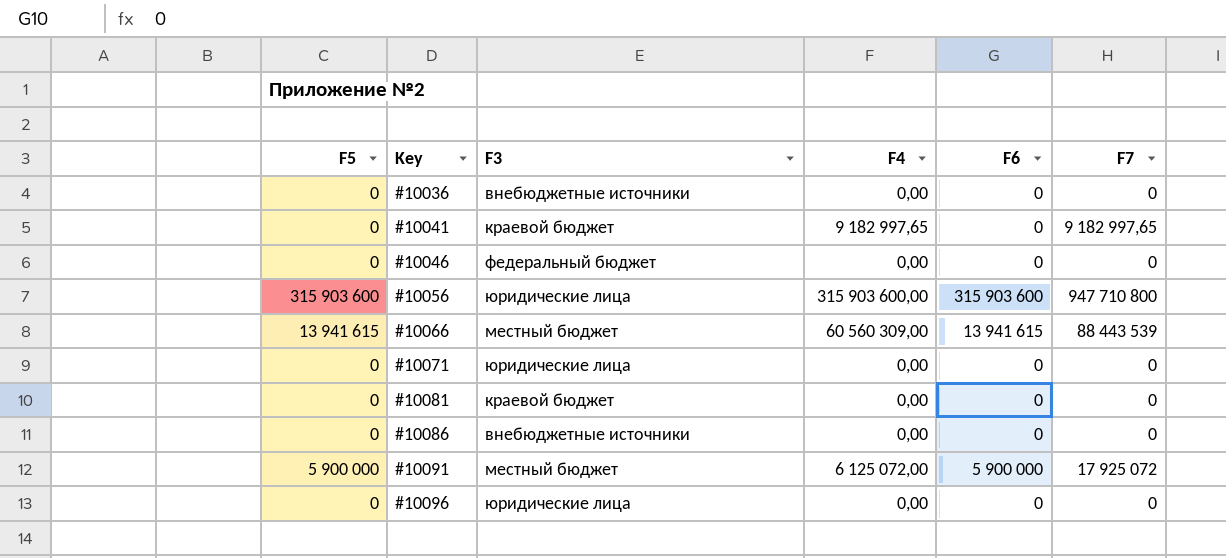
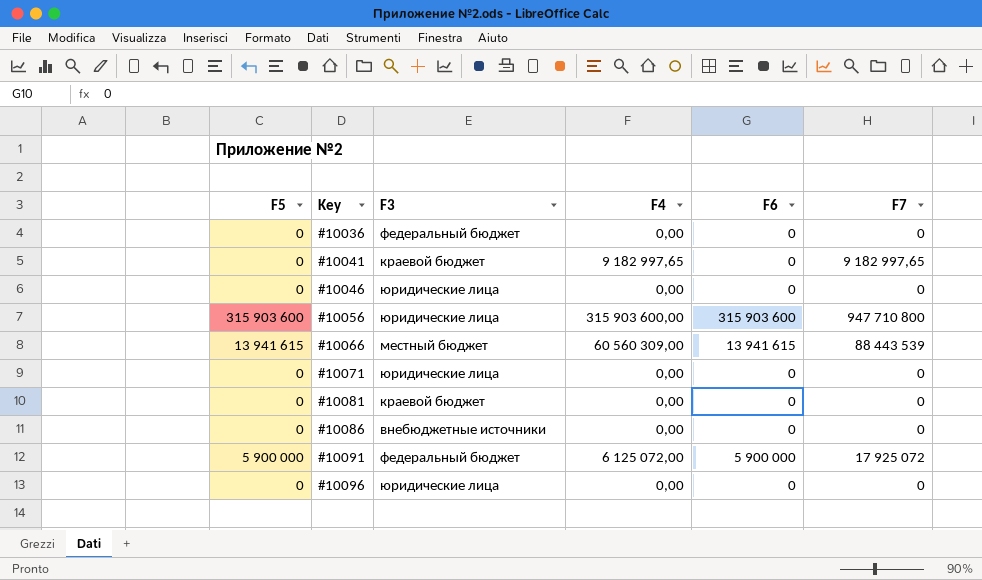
#10036 | F3: внебюджетные источники -> федеральный бюджет
#10046 | F3: федеральный бюджет -> юридические лица
#10091 | F3: местный бюджет -> федеральный бюджет

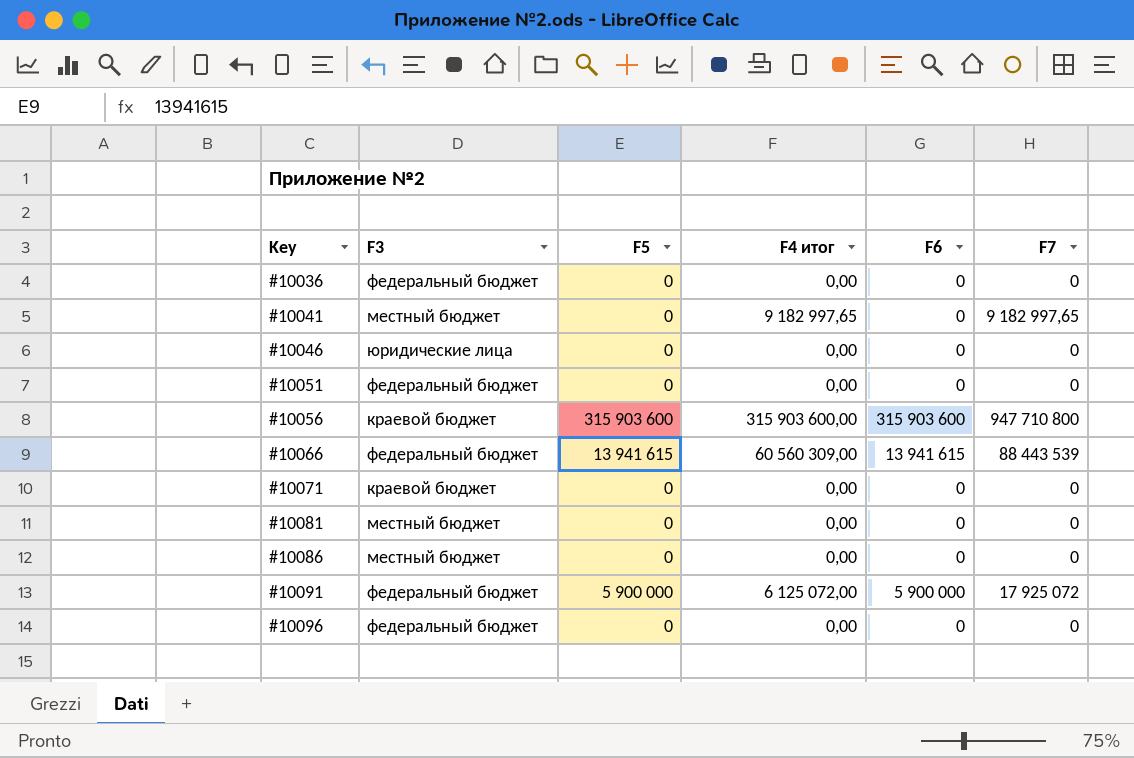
column F5 | position: 1 -> 3
column name: F4 -> F4 итог
#10041 | F3: краевой бюджет -> местный бюджет
row #10051: none -> федеральный бюджет | 0 | 0,00 | 0 | 0
#10056 | F3: юридические лица -> краевой бюджет
#10066 | F3: местный бюджет -> федеральный бюджет
#10071 | F3: юридические лица -> краевой бюджет
#10081 | F3: краевой бюджет -> местный бюджет
#10086 | F3: внебюджетные источники -> местный бюджет
#10096 | F3: юридические лица -> федеральный бюджет

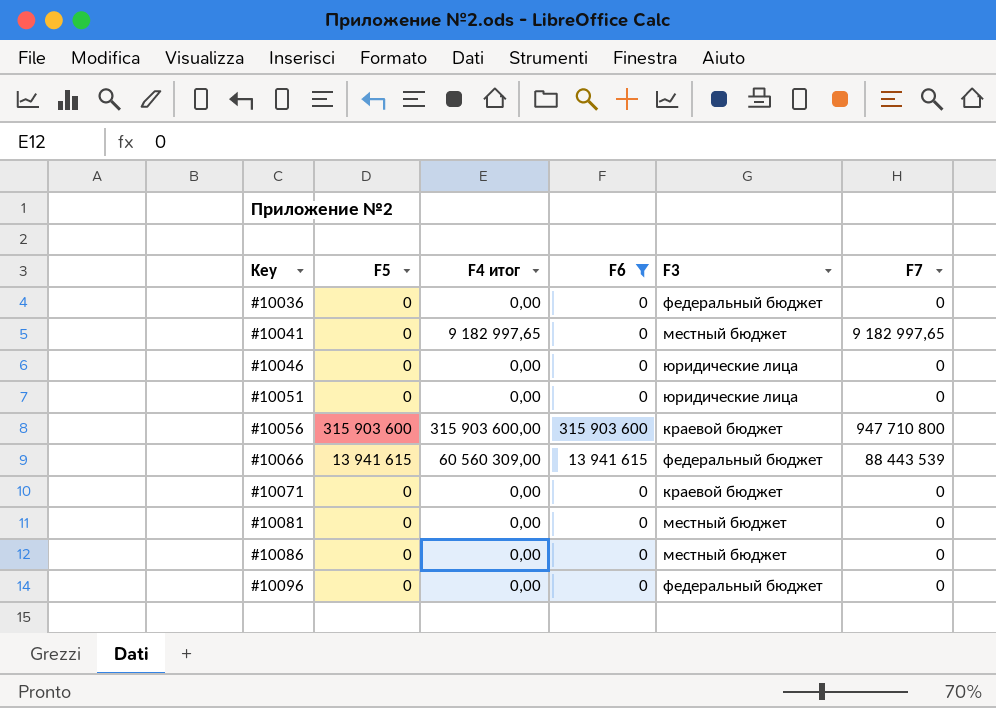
filter: none -> F6 != 5 900 000
column F3 | position: 2 -> 5
#10051 | F3: федеральный бюджет -> юридические лица

